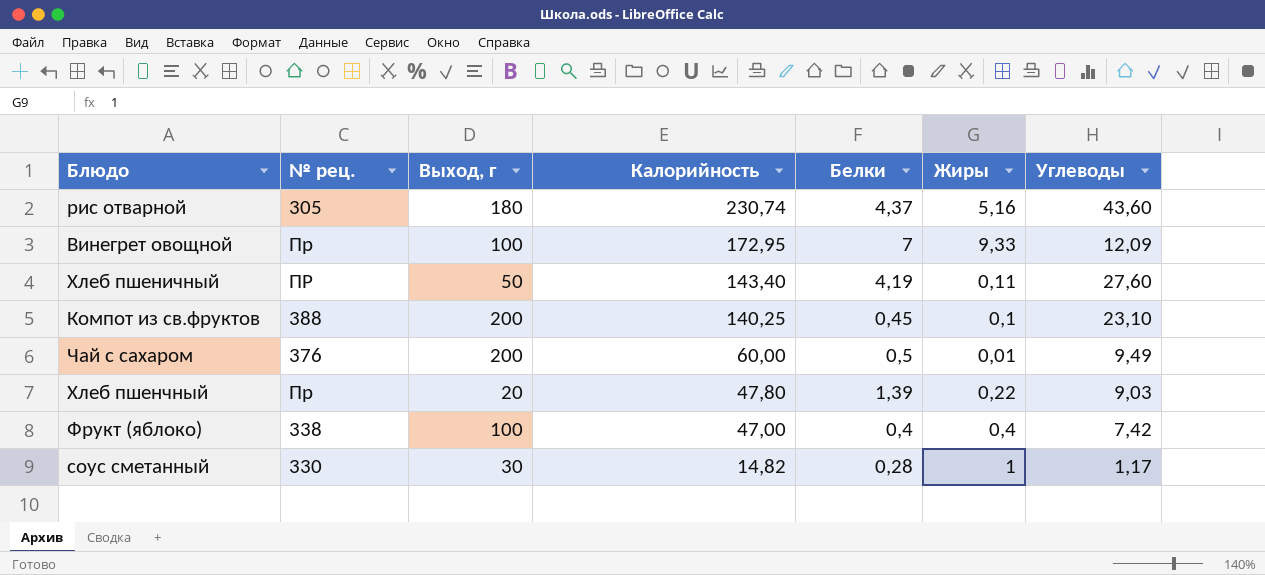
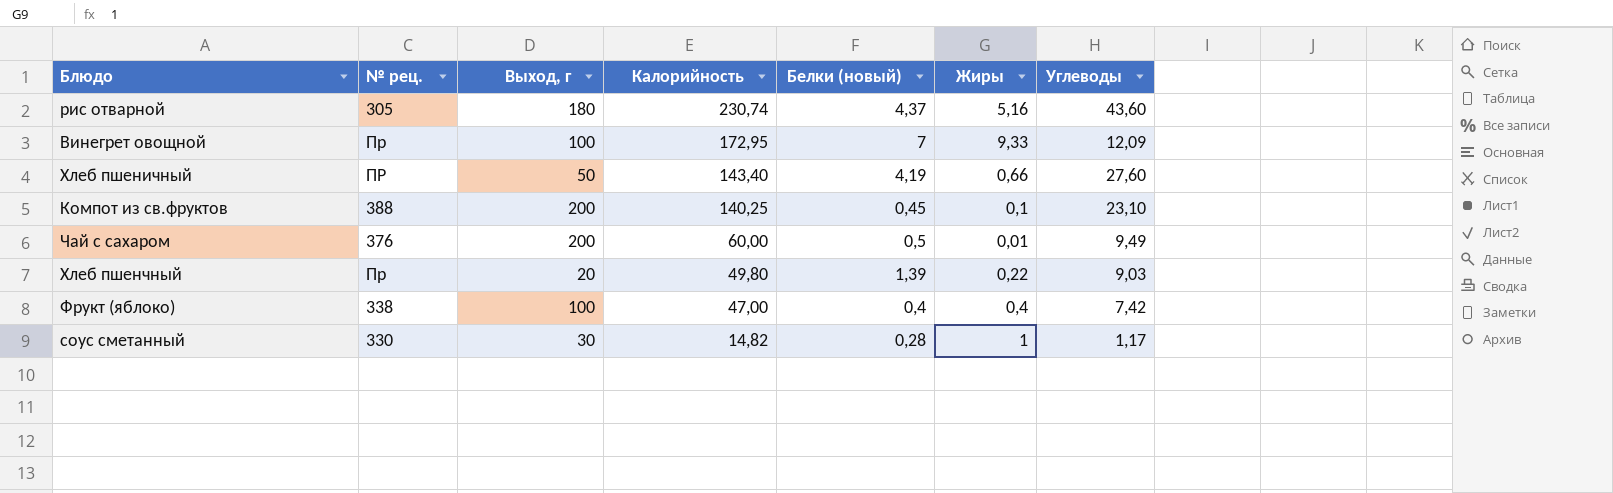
column name: Белки -> Белки (новый)
Хлеб пшеничный | Жиры: 0,11 -> 0,66
Хлеб пшенчный | Калорийность: 47,80 -> 49,80

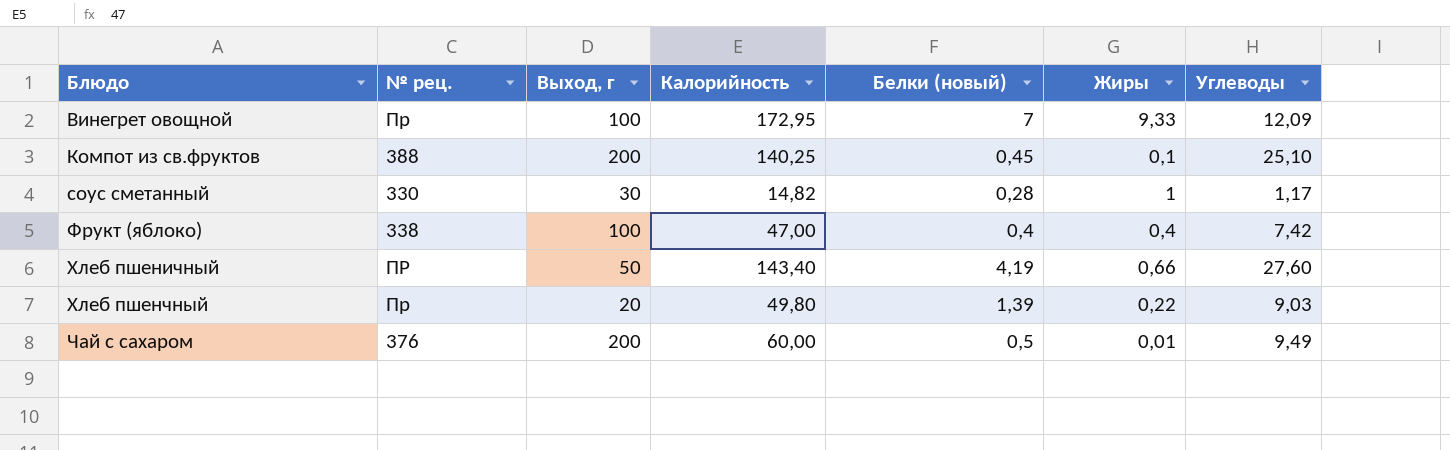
row order: Калорийность descending -> Блюдо ascending
row рис отварной: 305 | 180 | 230,74 | 4,37 | 5,16 | 43,60 -> none
Компот из св.фруктов | Углеводы: 23,10 -> 25,10

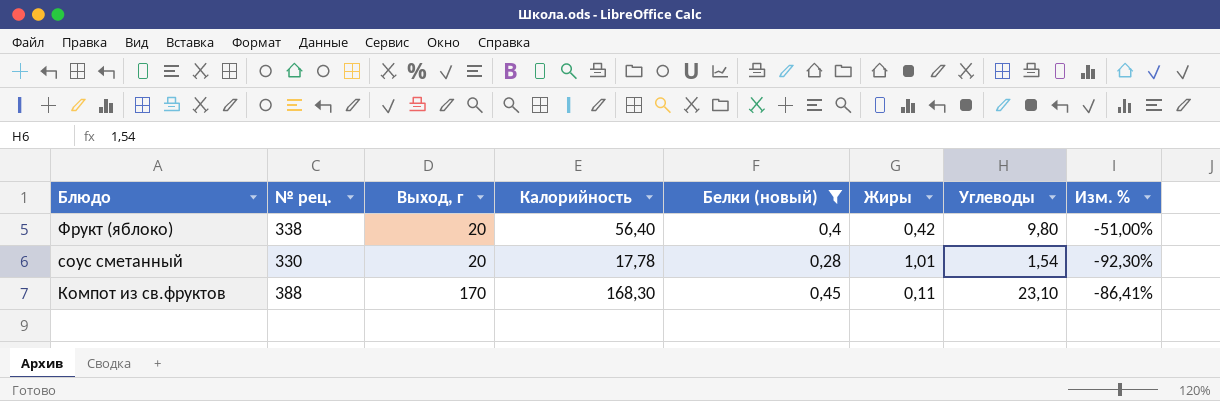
filter: none -> Белки (новый) <= 0,45
row order: Блюдо ascending -> Блюдо descending
column Изм. % | formula: none -> ([Углеводы] - [Выход, г]) / [Выход, г]
Фрукт (яблоко) | Выход, г: 100 -> 20
Фрукт (яблоко) | Калорийность: 47,00 -> 56,40
Фрукт (яблоко) | Жиры: 0,4 -> 0,42
Фрукт (яблоко) | Углеводы: 7,42 -> 9,80
соус сметанный | Выход, г: 30 -> 20
соус сметанный | Калорийность: 14,82 -> 17,78
соус сметанный | Жиры: 1 -> 1,01
соус сметанный | Углеводы: 1,17 -> 1,54
Компот из св.фруктов | Выход, г: 200 -> 170
Компот из св.фруктов | Калорийность: 140,25 -> 168,30
Компот из св.фруктов | Жиры: 0,1 -> 0,11
Компот из св.фруктов | Углеводы: 25,10 -> 23,10

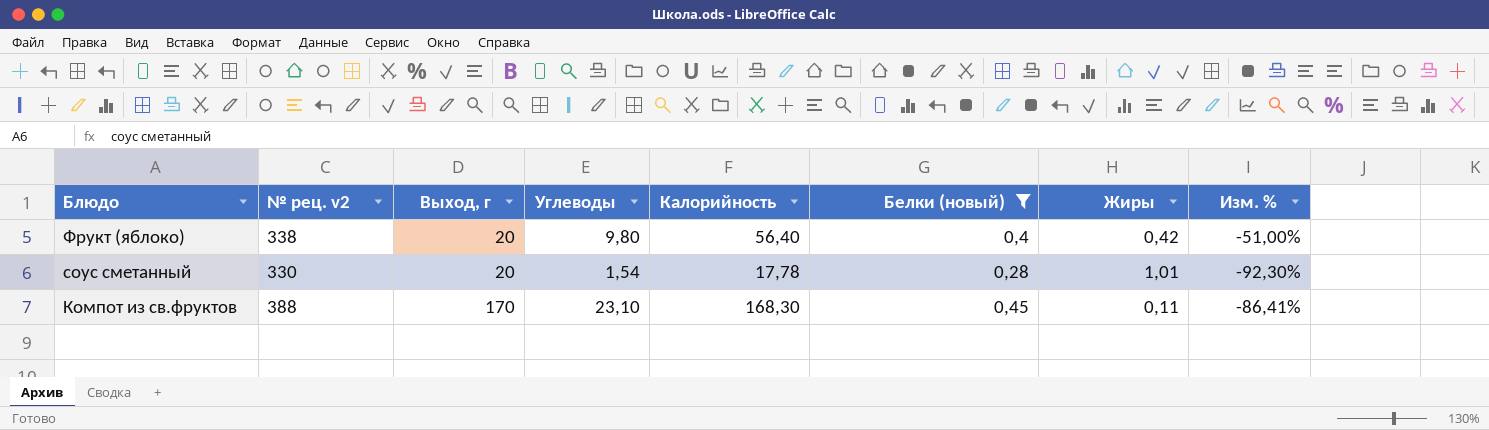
column name: № рец. -> № рец. v2
column Углеводы | position: 7 -> 4

